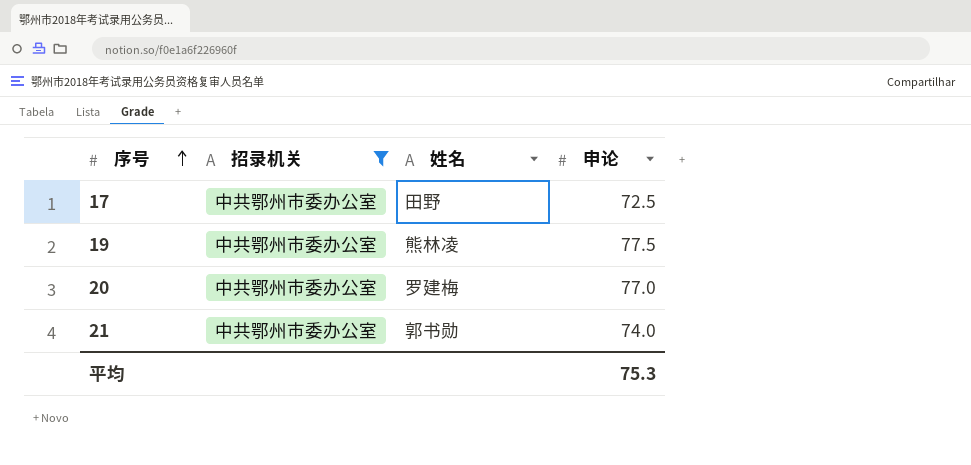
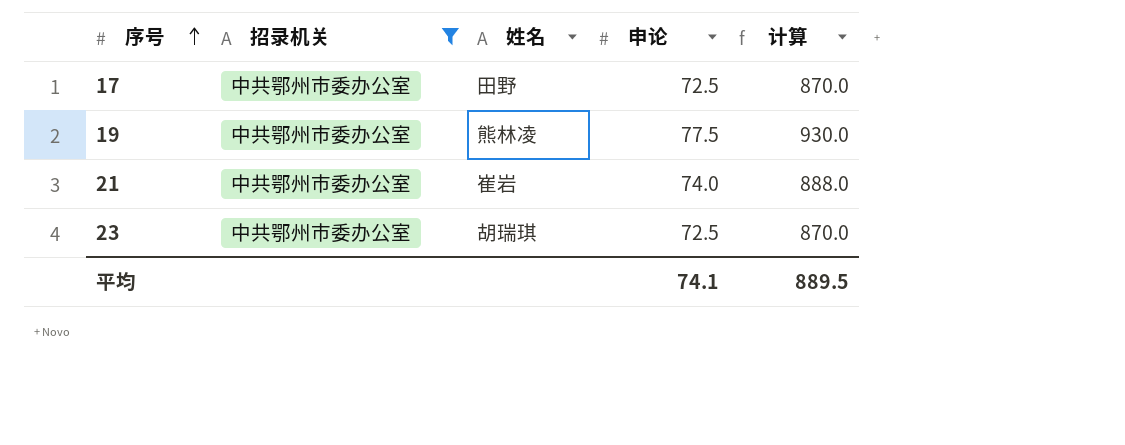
column 计算 | formula: none -> [申论] * 12
row 20: 中共鄂州市委办公室 | 罗建梅 | 77.0 -> none
21 | 姓名: 郭书勋 -> 崔岩
row 23: none -> 中共鄂州市委办公室 | 胡瑞琪 | 72.5 | 870.0
平均 | 申论: 75.3 -> 74.1

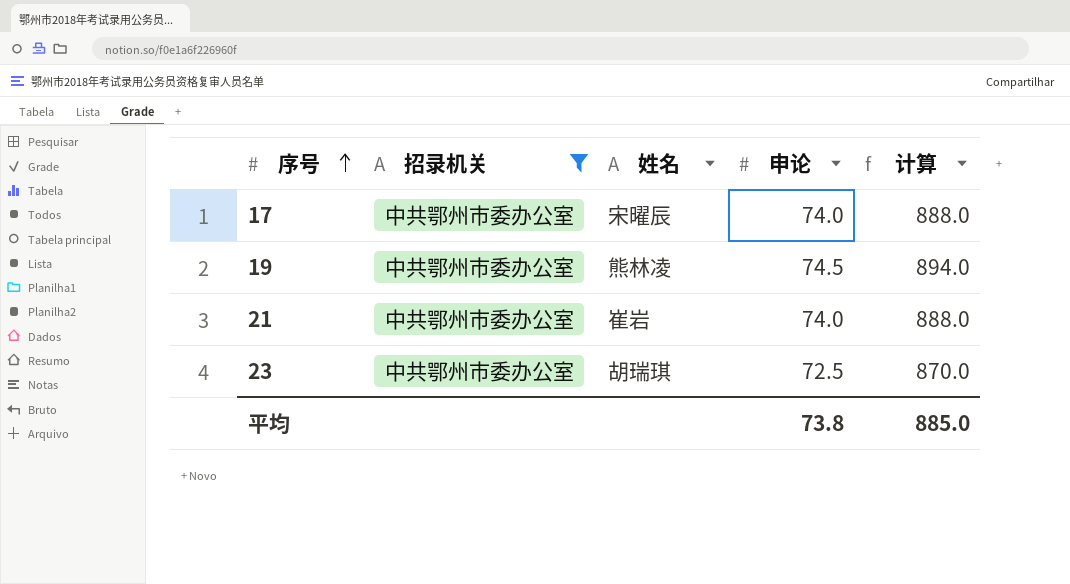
17 | 姓名: 田野 -> 宋曜辰
17 | 申论: 72.5 -> 74.0
17 | 计算: 870.0 -> 888.0
19 | 申论: 77.5 -> 74.5
19 | 计算: 930.0 -> 894.0
平均 | 申论: 74.1 -> 73.8
平均 | 计算: 889.5 -> 885.0

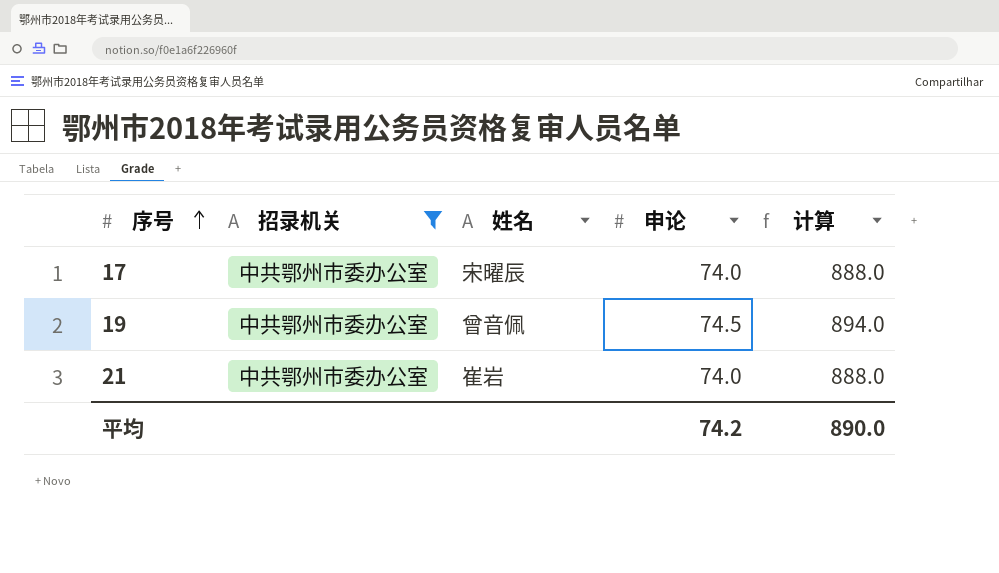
row 23: 中共鄂州市委办公室 | 胡瑞琪 | 72.5 | 870.0 -> none
19 | 姓名: 熊林凌 -> 曾音佩
平均 | 申论: 73.8 -> 74.2
平均 | 计算: 885.0 -> 890.0

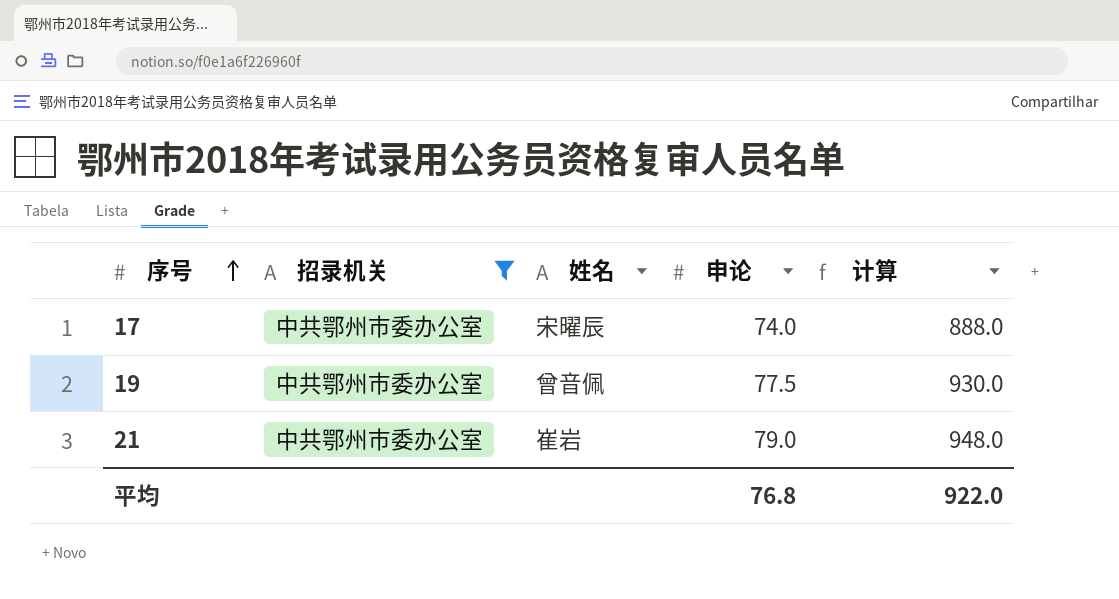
19 | 申论: 74.5 -> 77.5
19 | 计算: 894.0 -> 930.0
21 | 申论: 74.0 -> 79.0
21 | 计算: 888.0 -> 948.0
平均 | 申论: 74.2 -> 76.8
平均 | 计算: 890.0 -> 922.0

